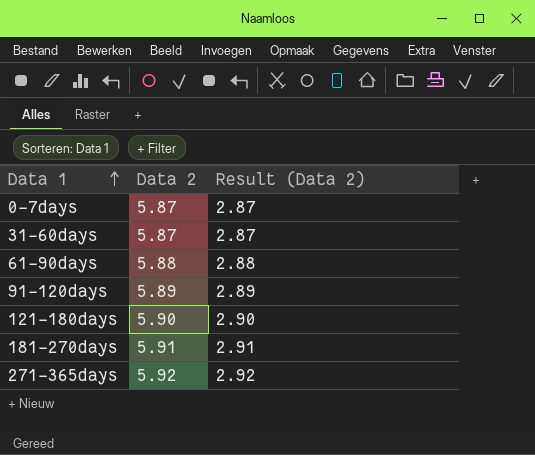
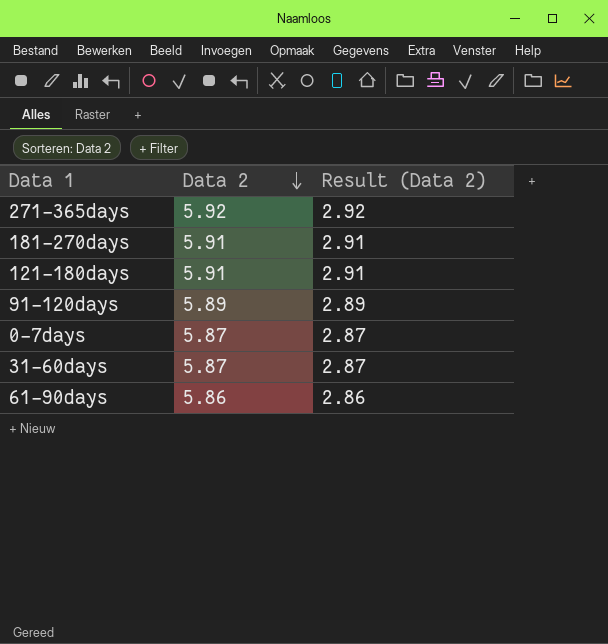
row order: Data 1 ascending -> Data 2 descending
121-180days | Data 2: 5.90 -> 5.91
121-180days | Result (Data 2): 2.90 -> 2.91
61-90days | Data 2: 5.88 -> 5.86
61-90days | Result (Data 2): 2.88 -> 2.86

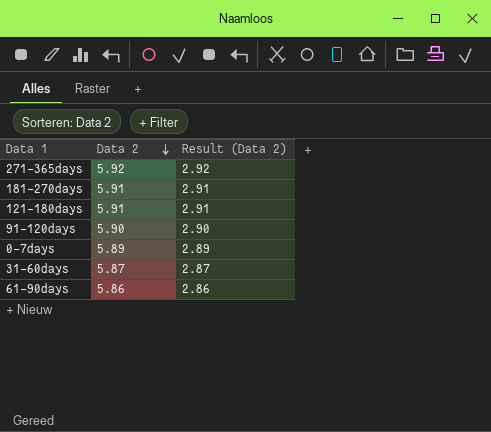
91-120days | Data 2: 5.89 -> 5.90
91-120days | Result (Data 2): 2.89 -> 2.90
0-7days | Data 2: 5.87 -> 5.89
0-7days | Result (Data 2): 2.87 -> 2.89

